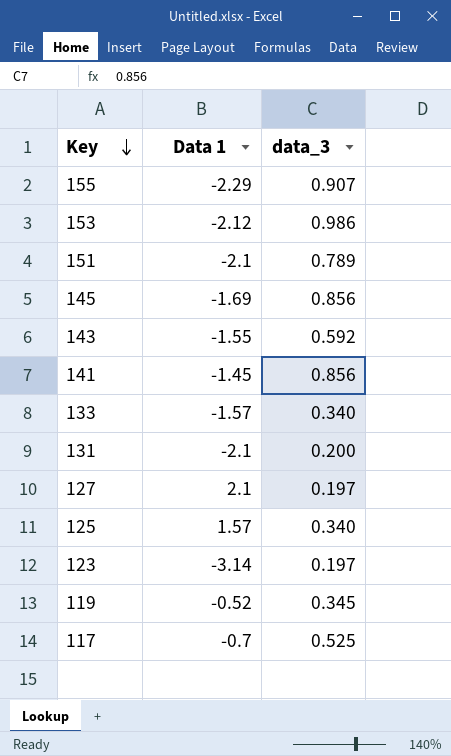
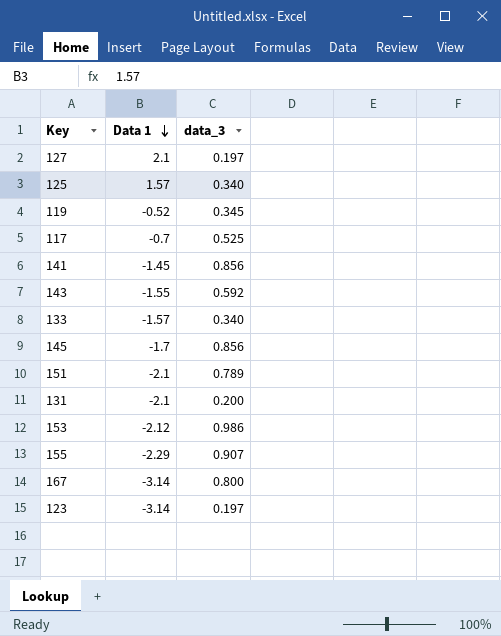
row order: Key descending -> Data 1 descending
145 | Data 1: -1.69 -> -1.7
row 167: none -> -3.14 | 0.800

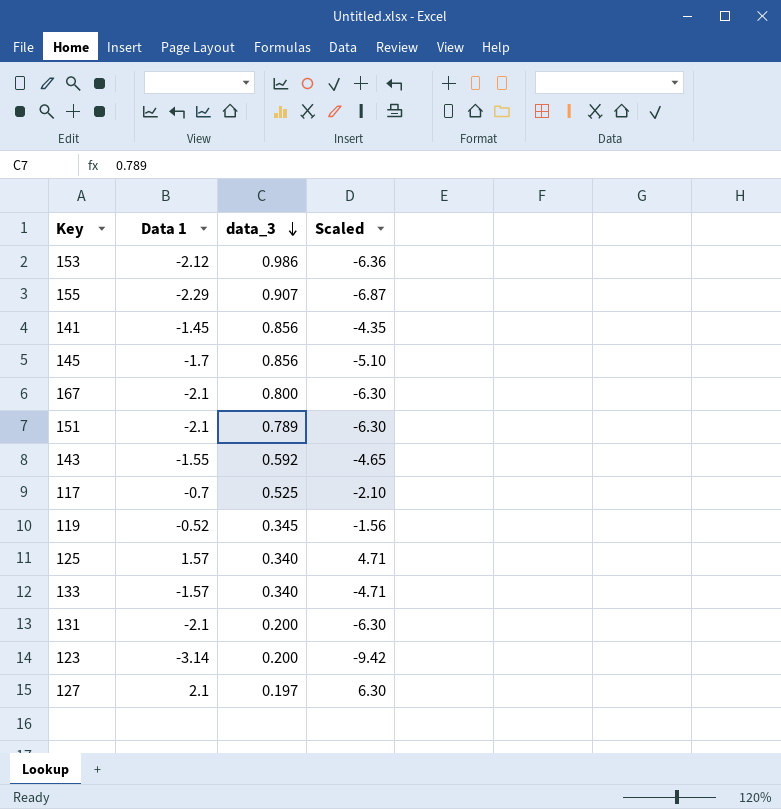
row order: Data 1 descending -> data_3 descending
column Scaled | formula: none -> [Data 1] * 3
167 | Data 1: -3.14 -> -2.1
123 | data_3: 0.197 -> 0.200

